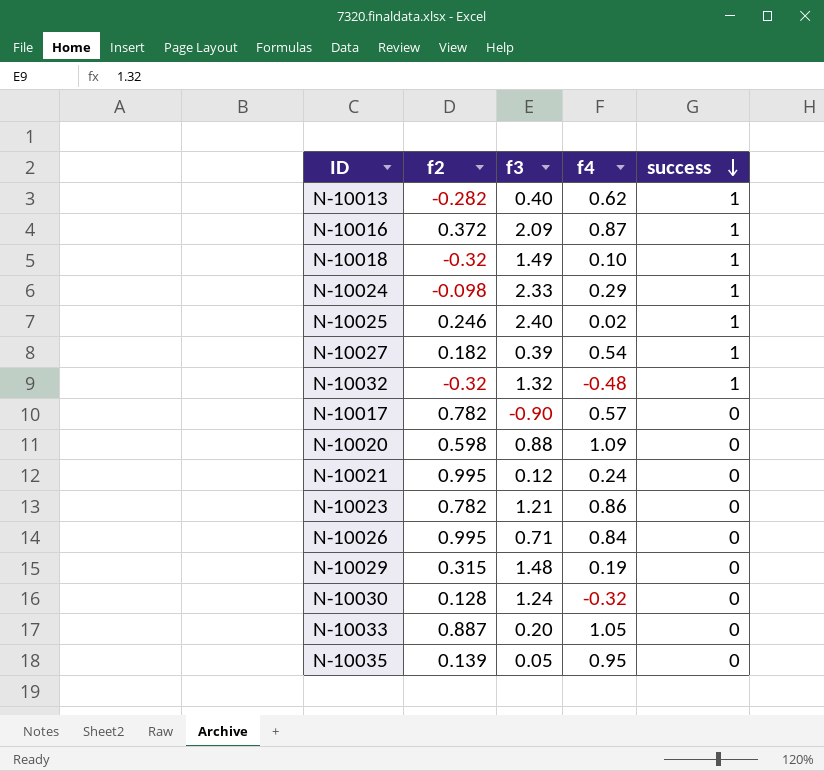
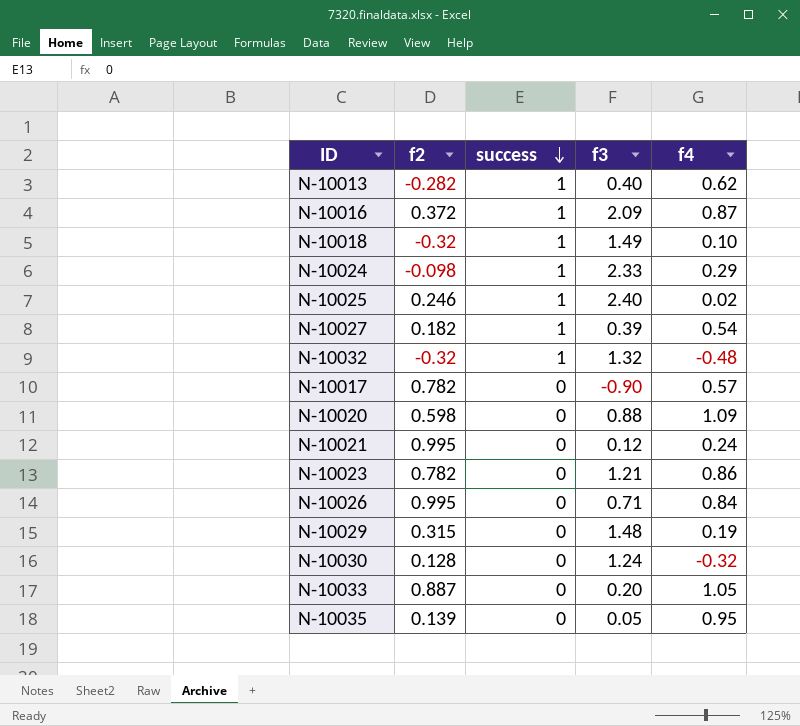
column success | position: 5 -> 3

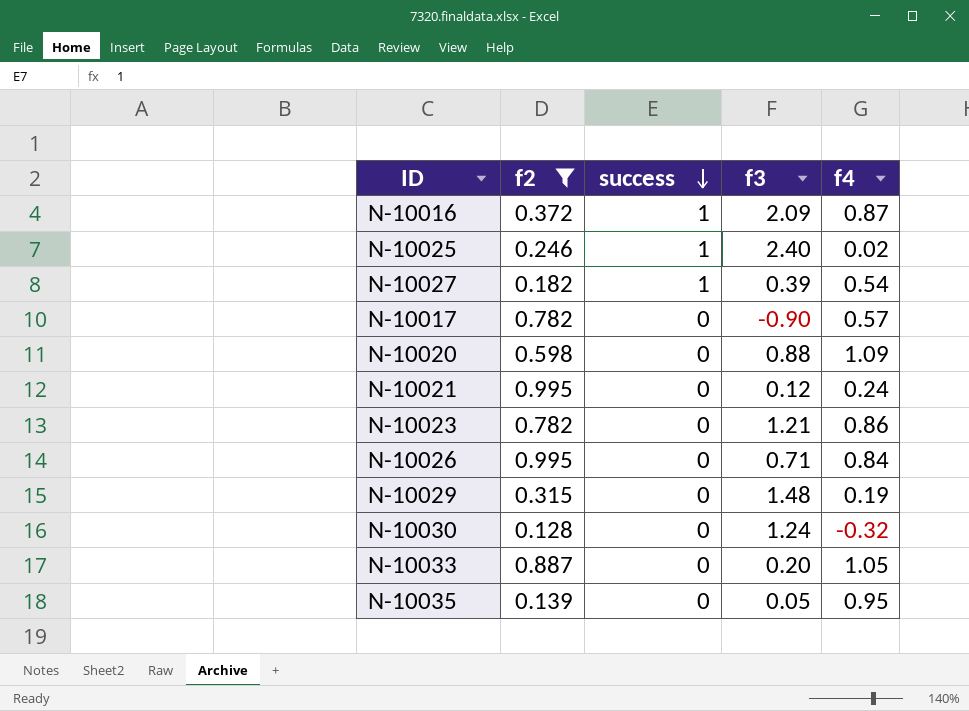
filter: none -> f2 >= 0.128

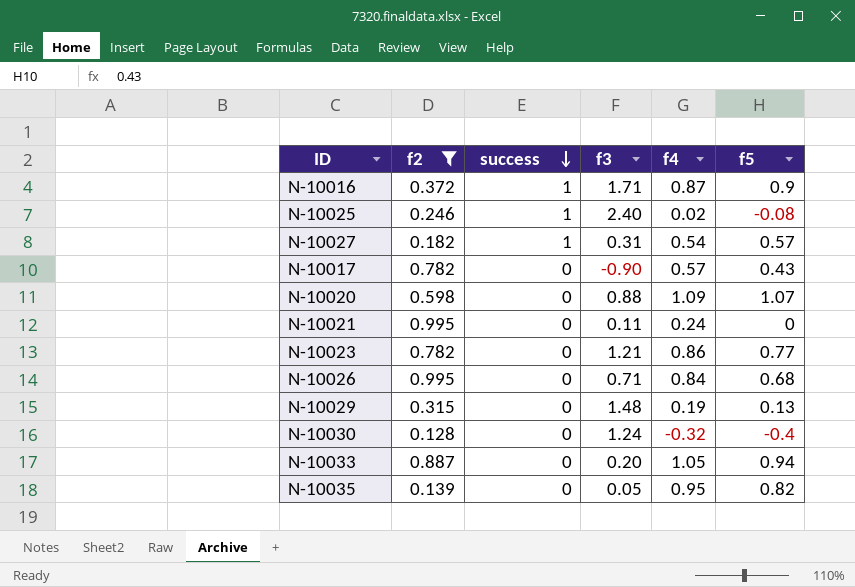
column f5 | position: none -> 6
N-10016 | f3: 2.09 -> 1.71
N-10027 | f3: 0.39 -> 0.31
N-10021 | f3: 0.12 -> 0.11

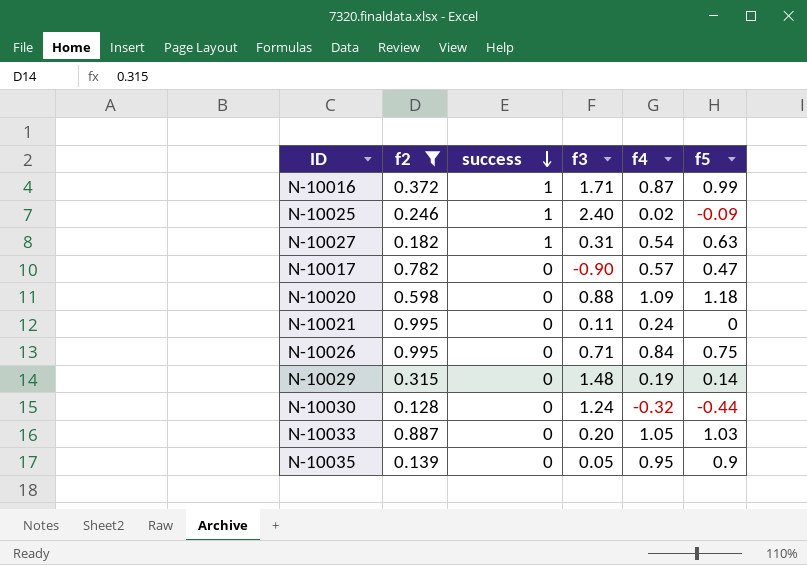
row N-10023: 0.782 | 0 | 1.21 | 0.86 | 0.77 -> none
N-10016 | f5: 0.9 -> 0.99
N-10025 | f5: -0.08 -> -0.09
N-10027 | f5: 0.57 -> 0.63
N-10017 | f5: 0.43 -> 0.47
N-10020 | f5: 1.07 -> 1.18
N-10026 | f5: 0.68 -> 0.75
N-10029 | f5: 0.13 -> 0.14
N-10030 | f5: -0.4 -> -0.44
N-10033 | f5: 0.94 -> 1.03
N-10035 | f5: 0.82 -> 0.9

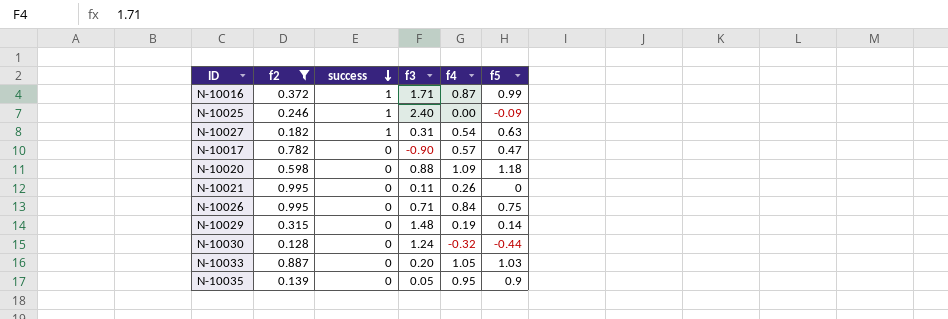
N-10025 | f4: 0.02 -> 0.00
N-10021 | f4: 0.24 -> 0.26

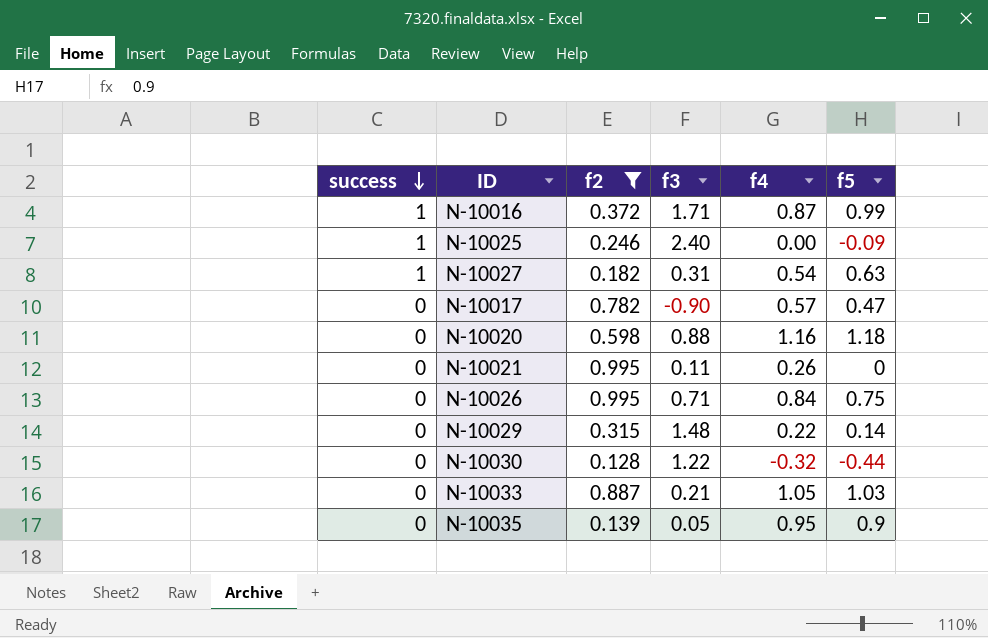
column success | position: 3 -> 1
N-10020 | f4: 1.09 -> 1.16
N-10029 | f4: 0.19 -> 0.22
N-10030 | f3: 1.24 -> 1.22
N-10033 | f3: 0.20 -> 0.21

